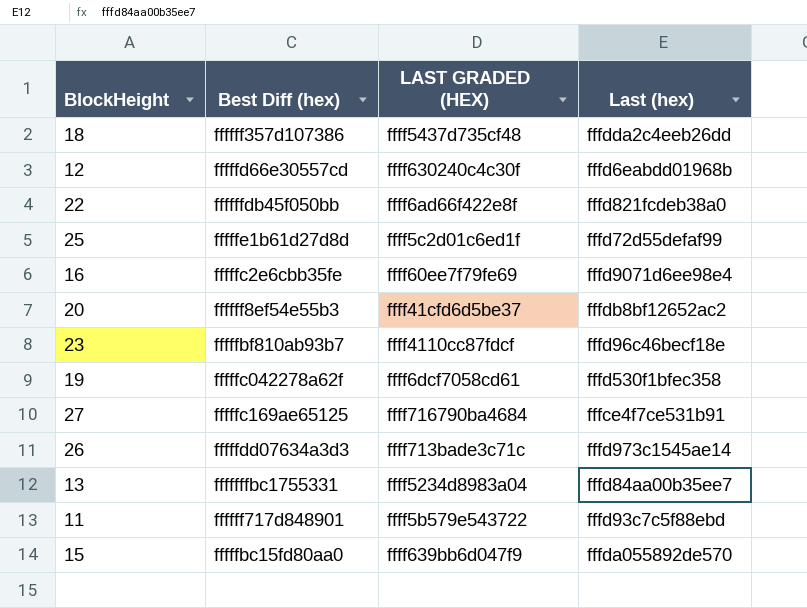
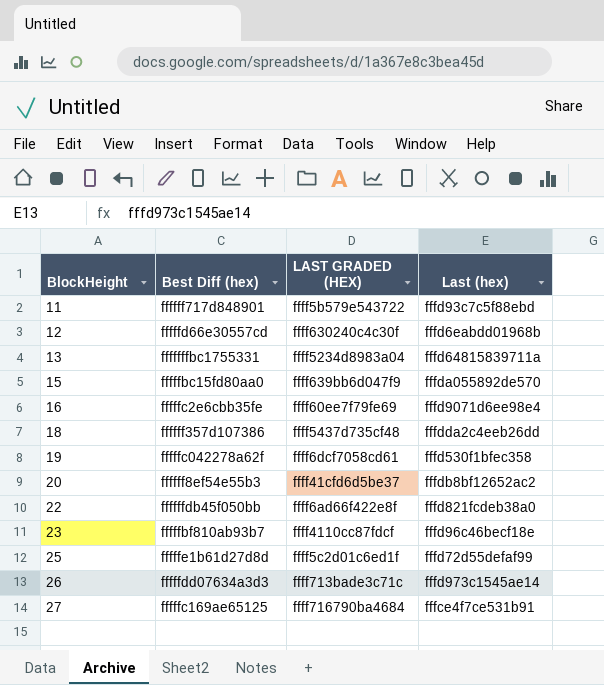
row order: none -> BlockHeight ascending
13 | Last (hex): fffd84aa00b35ee7 -> fffd64815839711a

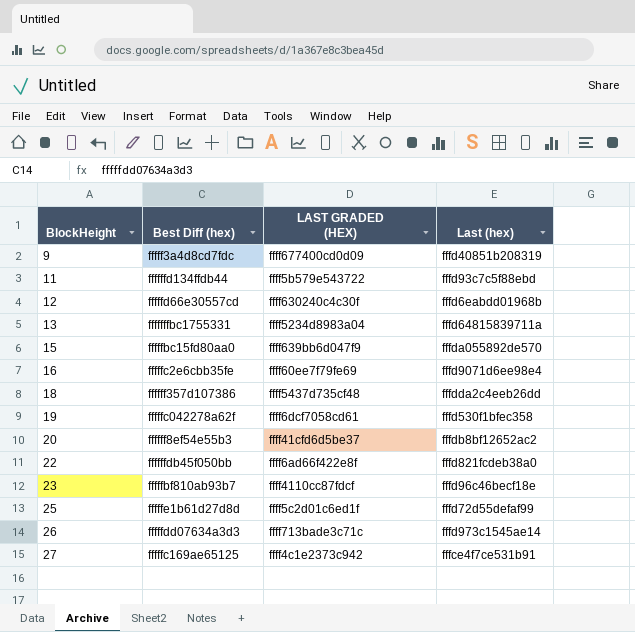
row 9: none -> fffff3a4d8cd7fdc | ffff677400cd0d09 | fffd40851b208319
11 | Best Diff (hex): ffffff717d848901 -> ffffffd134ffdb44
27 | LAST GRADED (HEX): ffff716790ba4684 -> ffff4c1e2373c942

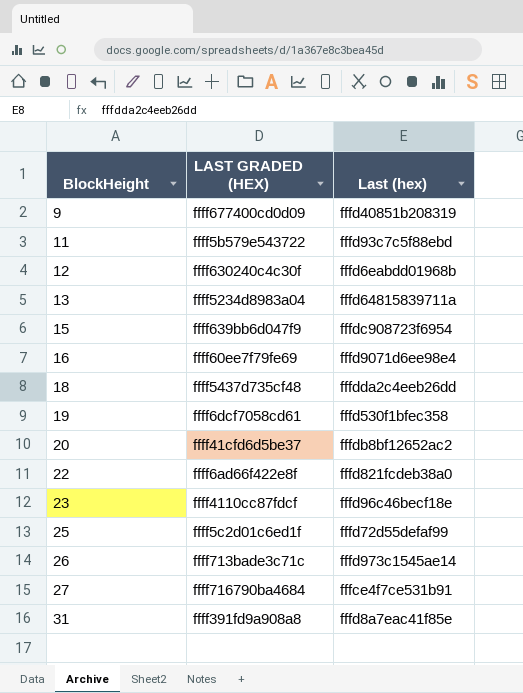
column Best Diff (hex) | position: 2 -> none
15 | Last (hex): fffda055892de570 -> fffdc908723f6954
27 | LAST GRADED (HEX): ffff4c1e2373c942 -> ffff716790ba4684
row 31: none -> ffff391fd9a908a8 | fffd8a7eac41f85e

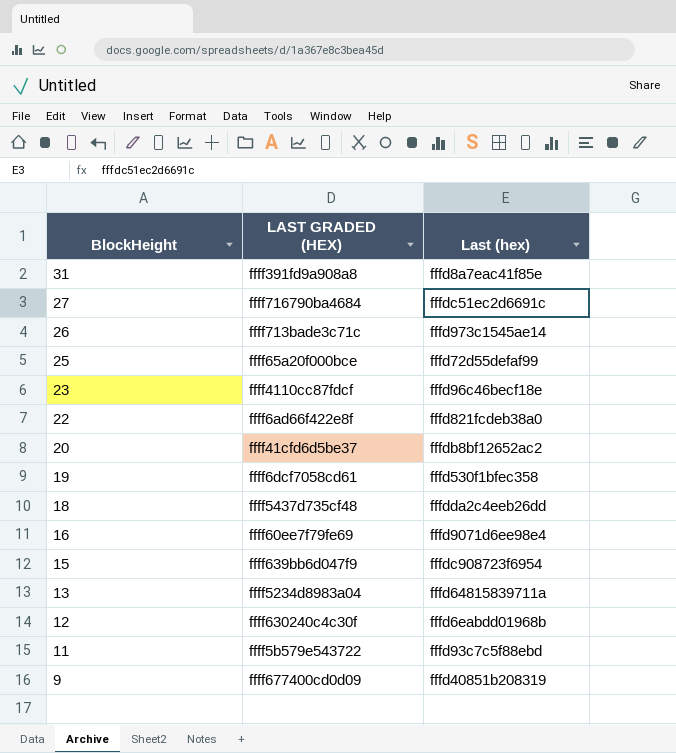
row order: BlockHeight ascending -> BlockHeight descending
27 | Last (hex): fffce4f7ce531b91 -> fffdc51ec2d6691c
25 | LAST GRADED (HEX): ffff5c2d01c6ed1f -> ffff65a20f000bce

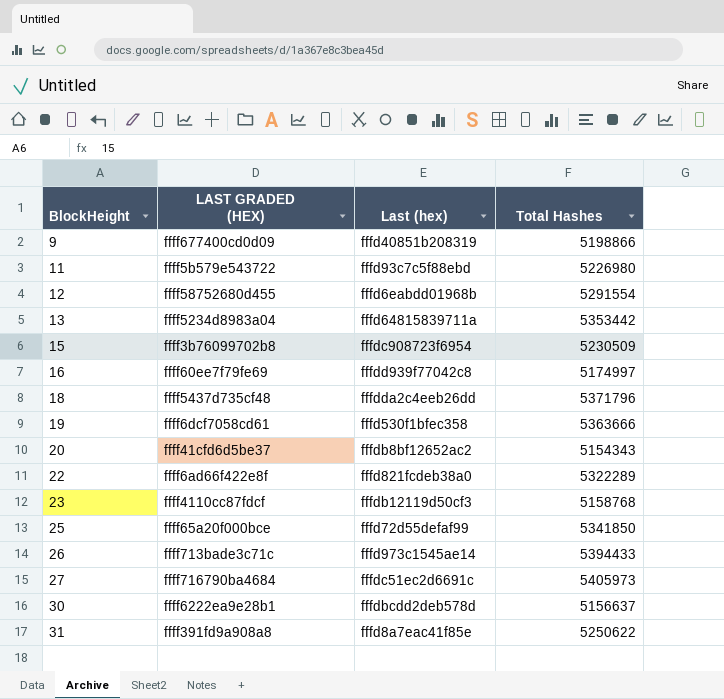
row order: BlockHeight descending -> BlockHeight ascending
column Total Hashes | position: none -> 4
12 | LAST GRADED (HEX): ffff630240c4c30f -> ffff58752680d455
15 | LAST GRADED (HEX): ffff639bb6d047f9 -> ffff3b76099702b8
16 | Last (hex): fffd9071d6ee98e4 -> fffdd939f77042c8
23 | Last (hex): fffd96c46becf18e -> fffdb12119d50cf3
row 30: none -> ffff6222ea9e28b1 | fffdbcdd2deb578d | 5156637

